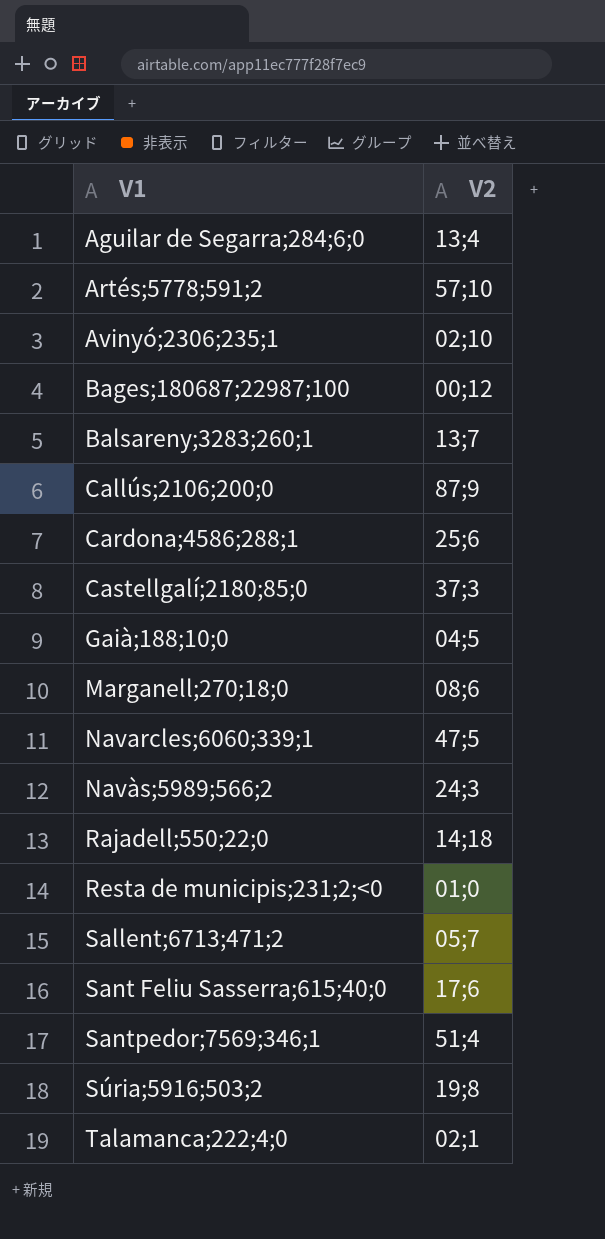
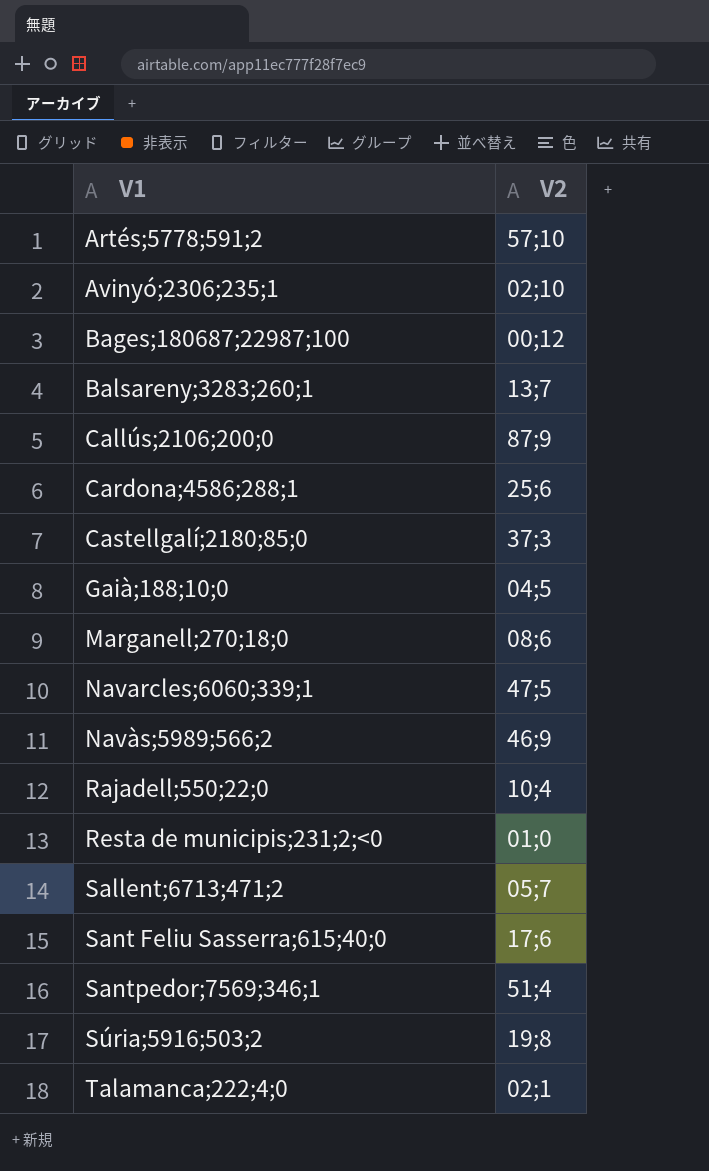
row Aguilar de Segarra;284;6;0: 13;4 -> none
Navàs;5989;566;2 | V2: 24;3 -> 46;9
Rajadell;550;22;0 | V2: 14;18 -> 10;4

